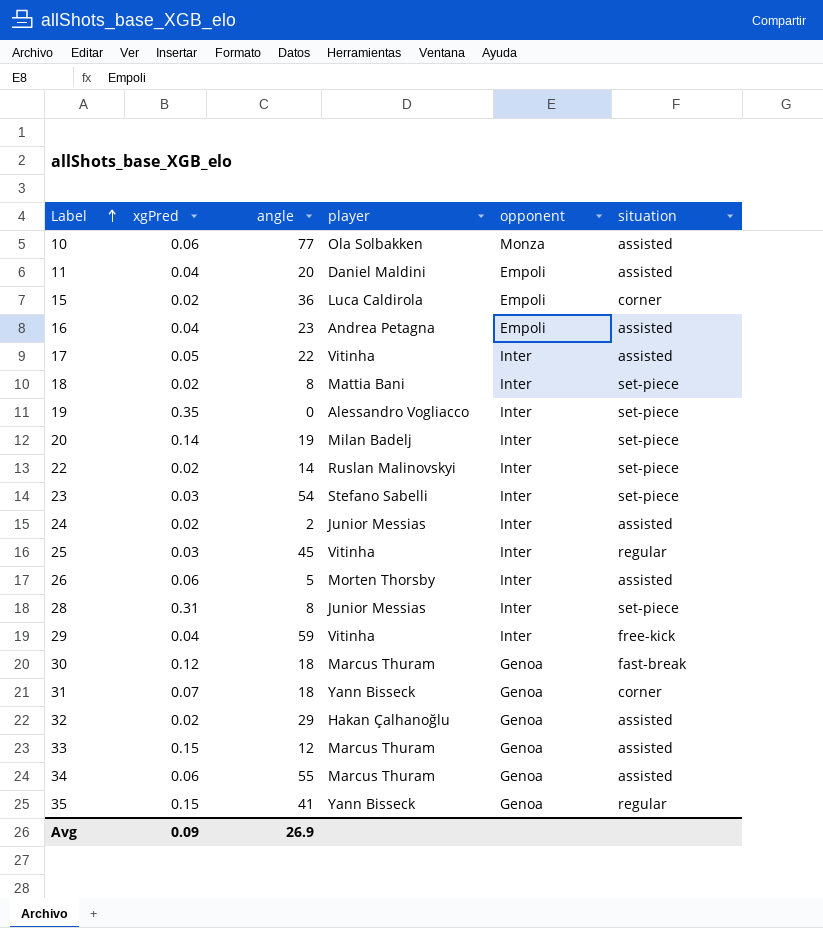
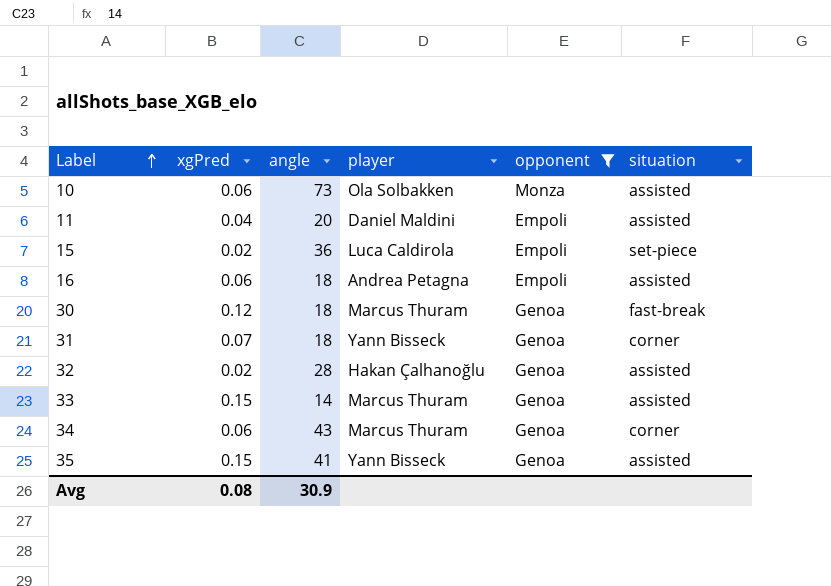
filter: none -> opponent != Inter
10 | angle: 77 -> 73
15 | situation: corner -> set-piece
16 | xgPred: 0.04 -> 0.06
16 | angle: 23 -> 18
32 | angle: 29 -> 28
33 | angle: 12 -> 14
34 | angle: 55 -> 43
34 | situation: assisted -> corner
35 | situation: regular -> assisted
Avg | xgPred: 0.09 -> 0.08
Avg | angle: 26.9 -> 30.9

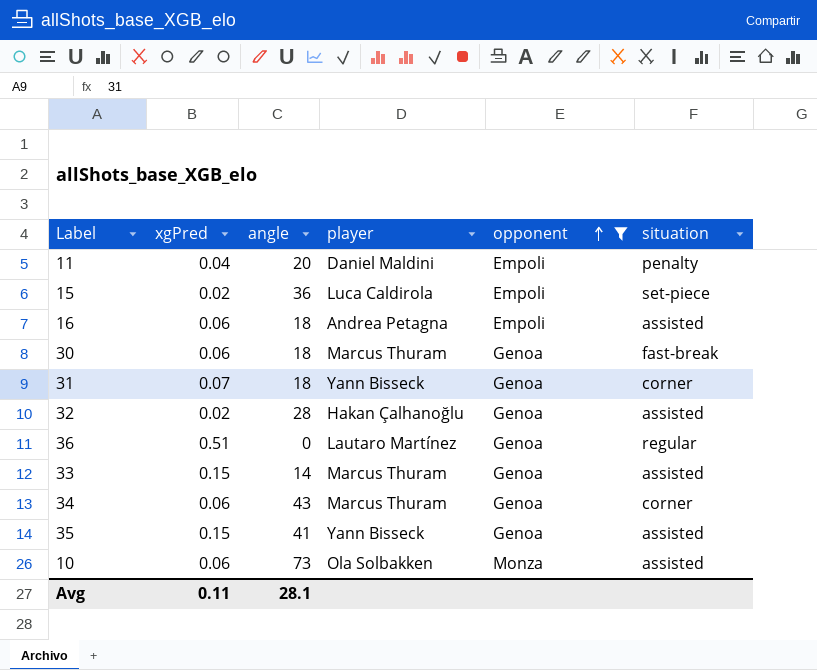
row order: Label ascending -> opponent ascending
11 | situation: assisted -> penalty
30 | xgPred: 0.12 -> 0.06
row 36: none -> 0.51 | 0 | Lautaro Martínez | Genoa | regular
Avg | xgPred: 0.08 -> 0.11
Avg | angle: 30.9 -> 28.1

